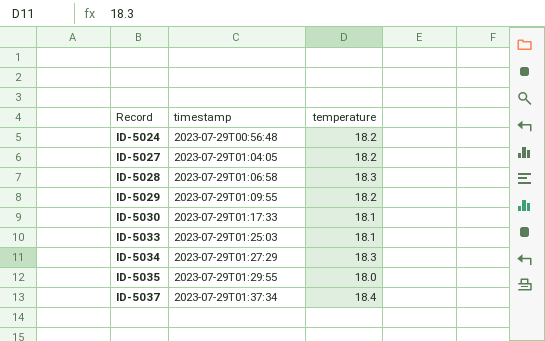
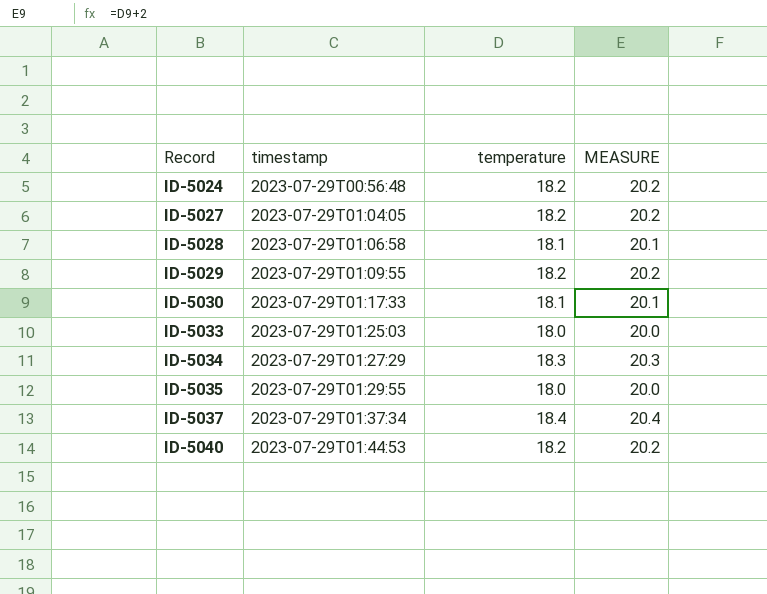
column MEASURE | formula: none -> [temperature] + 2
ID-5028 | temperature: 18.3 -> 18.1
ID-5033 | temperature: 18.1 -> 18.0
row ID-5040: none -> 2023-07-29T01:44:53 | 18.2 | 20.2

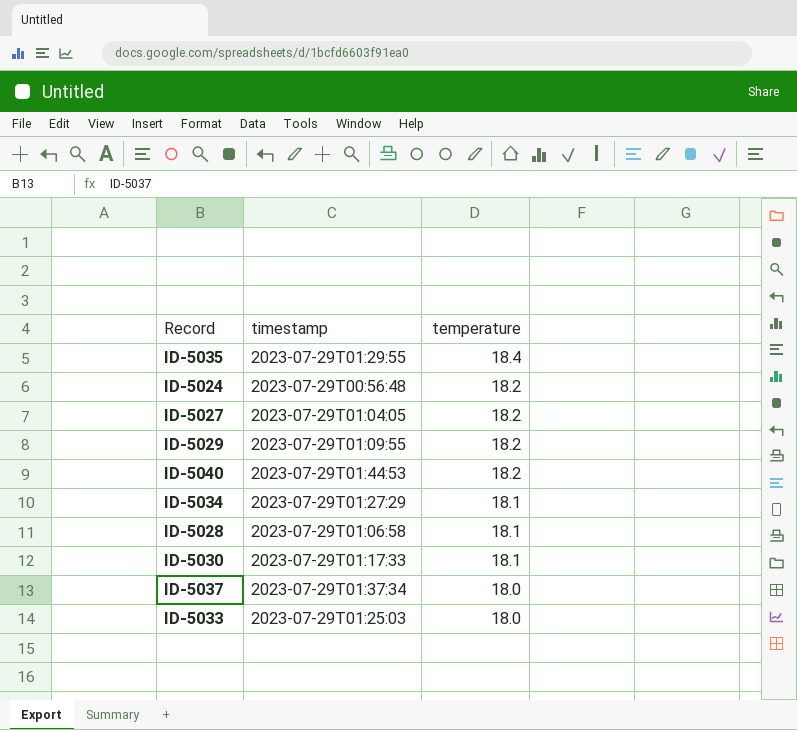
row order: Record ascending -> temperature descending
column MEASURE | formula: [temperature] + 2 -> none
ID-5035 | temperature: 18.0 -> 18.4
ID-5034 | temperature: 18.3 -> 18.1
ID-5037 | temperature: 18.4 -> 18.0

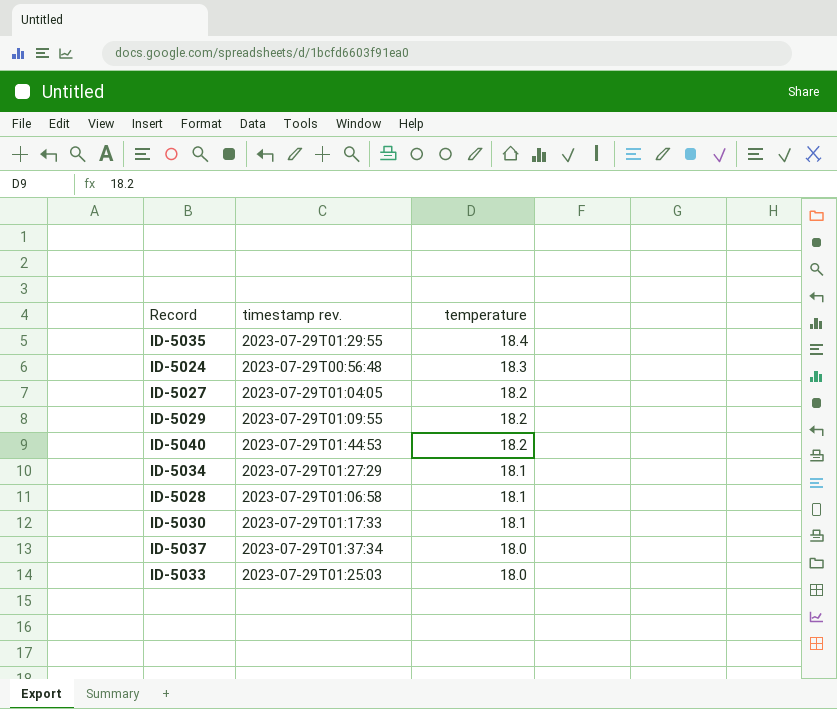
column name: timestamp -> timestamp rev.
ID-5024 | temperature: 18.2 -> 18.3

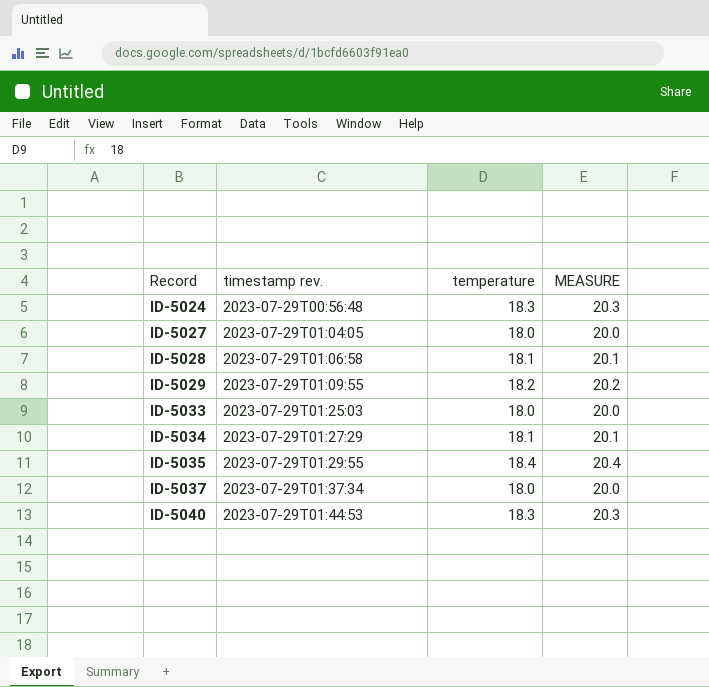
row order: temperature descending -> Record ascending
column MEASURE | formula: none -> [temperature] + 2
row ID-5030: 2023-07-29T01:17:33 | 18.1 -> none
ID-5027 | temperature: 18.2 -> 18.0
ID-5040 | temperature: 18.2 -> 18.3

